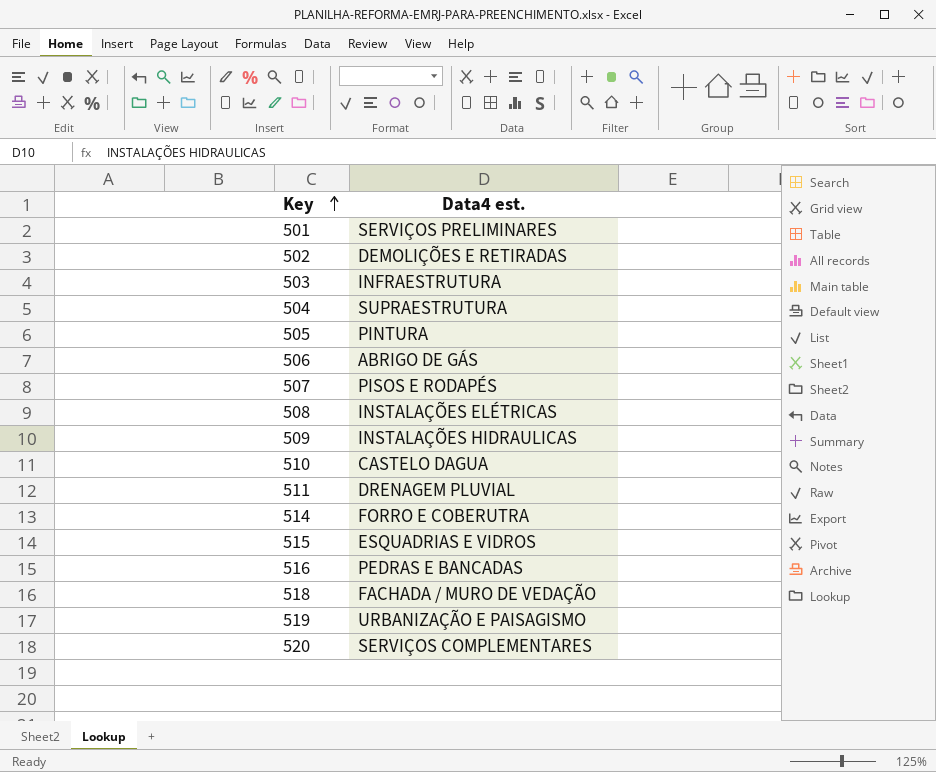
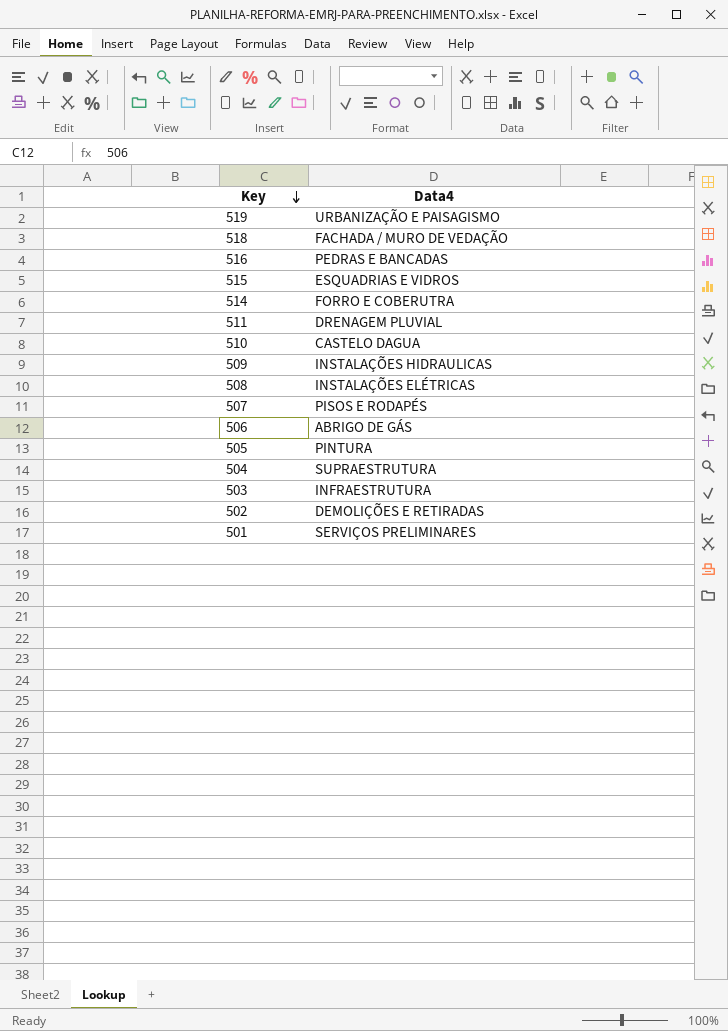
row order: Key ascending -> Key descending
column name: Data4 est. -> Data4
row 520: SERVIÇOS COMPLEMENTARES -> none

